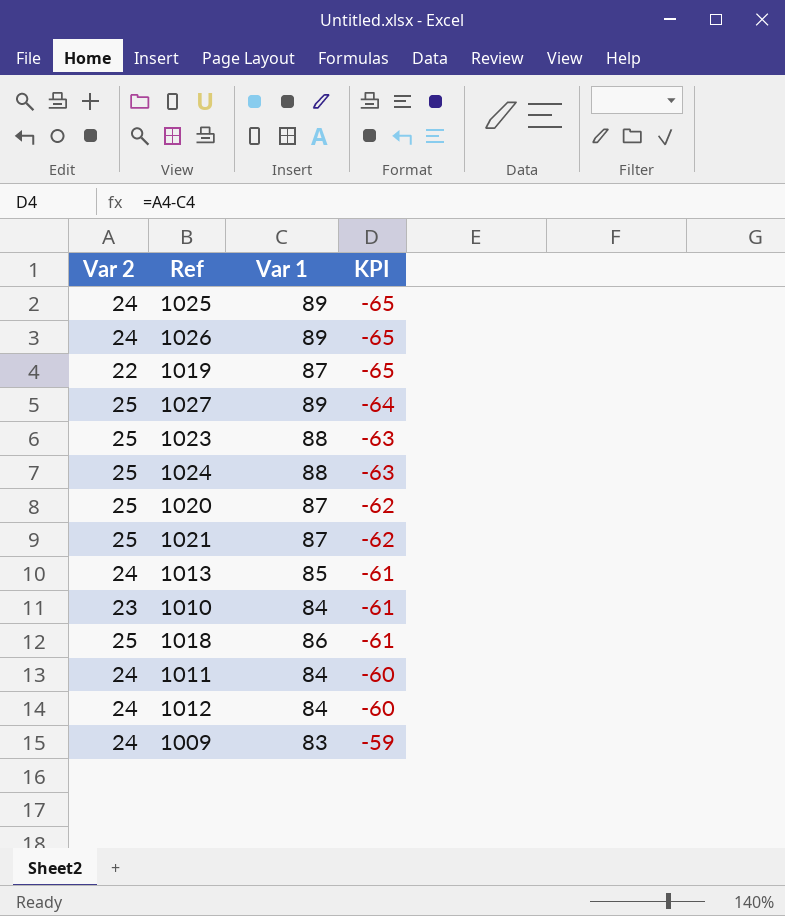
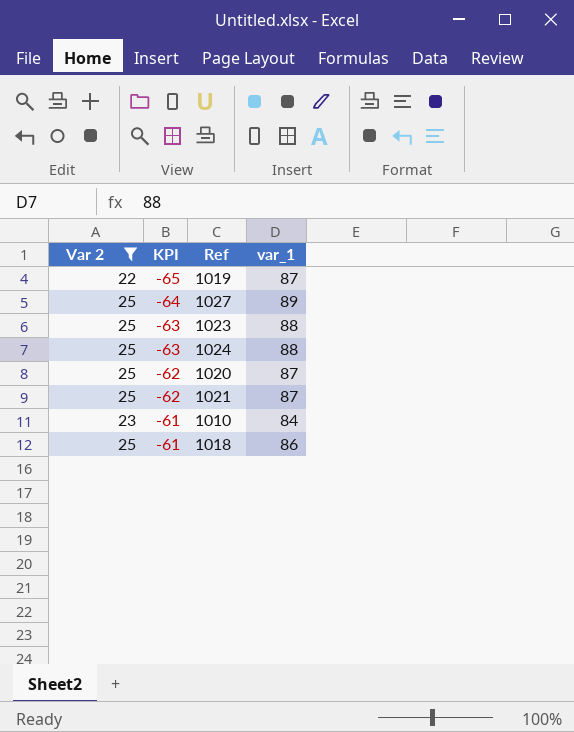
filter: none -> Var 2 != 24
column KPI | position: 4 -> 2
column name: Var 1 -> var_1

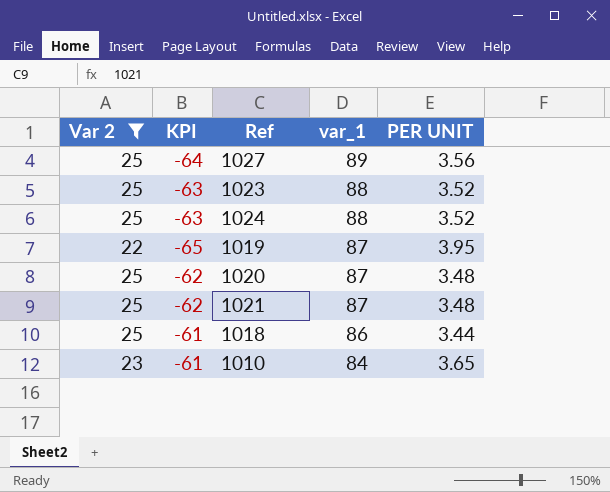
row order: KPI ascending -> var_1 descending
column PER UNIT | formula: none -> [var_1] / [Var 2]

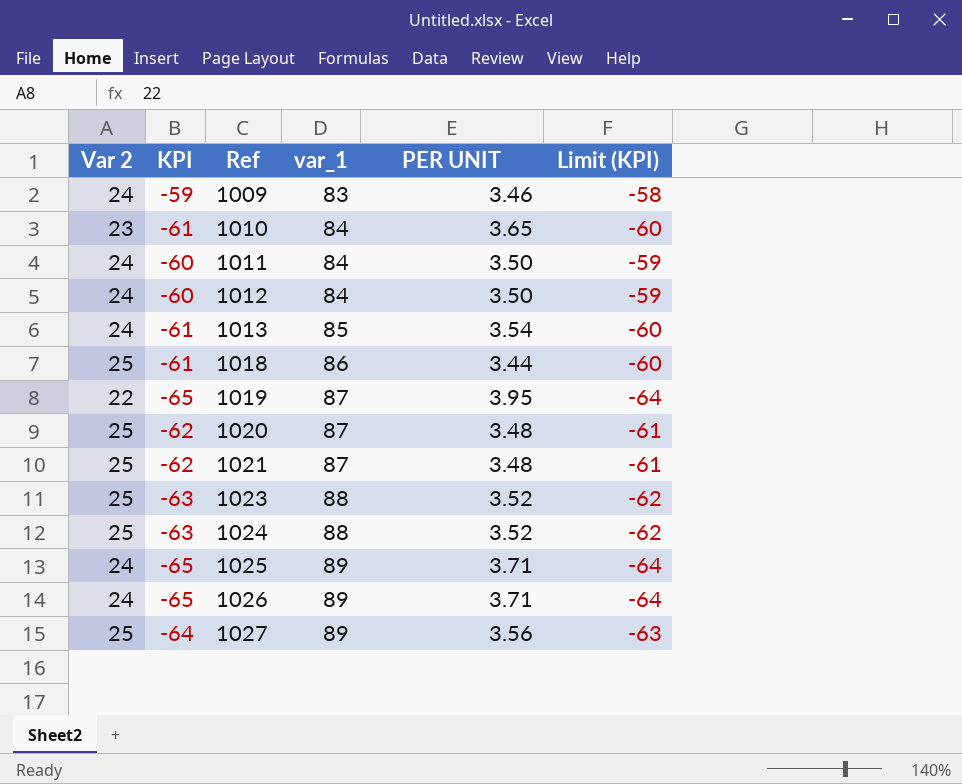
filter: Var 2 != 24 -> none
row order: var_1 descending -> Ref ascending
column Limit (KPI) | formula: none -> [KPI] + 1

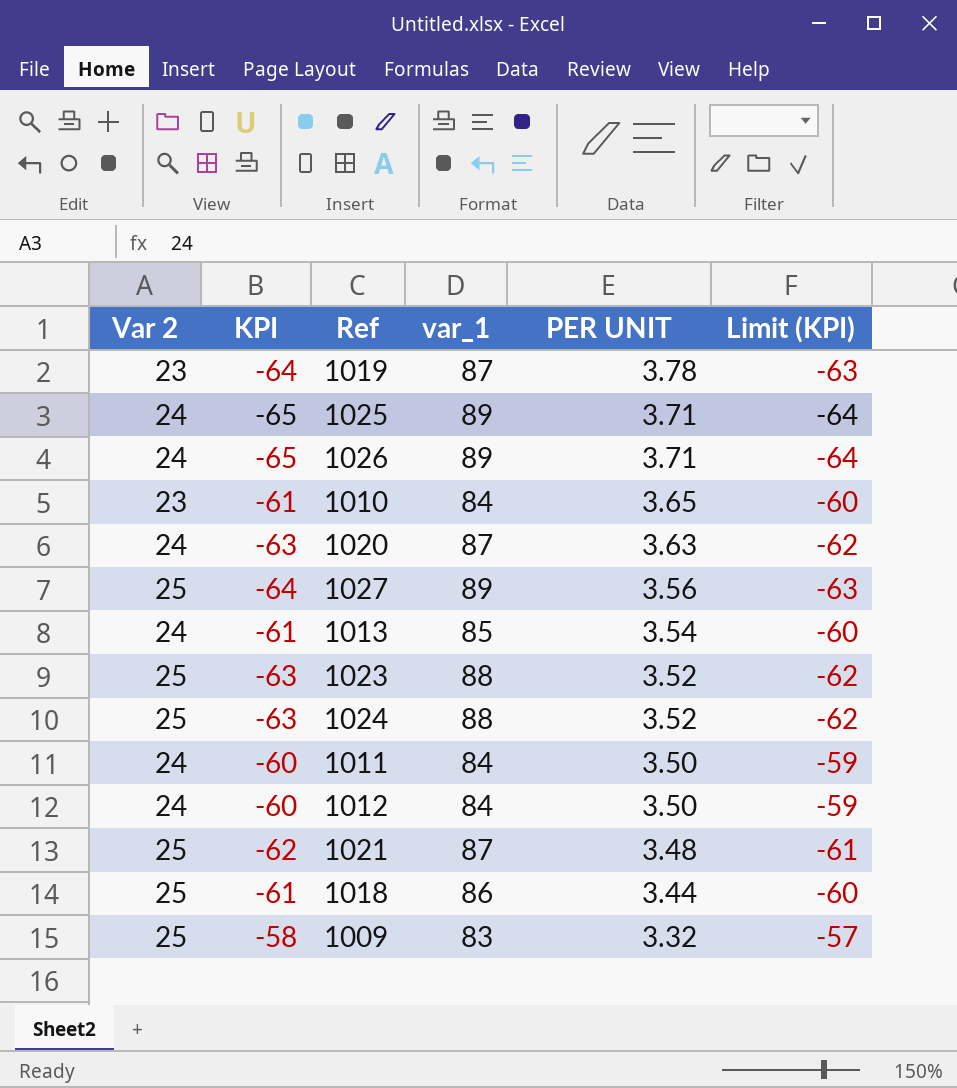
row order: Ref ascending -> PER UNIT descending
1019 | Var 2: 22 -> 23
1019 | KPI: -65 -> -64
1019 | PER UNIT: 3.95 -> 3.78
1019 | Limit (KPI): -64 -> -63
1020 | Var 2: 25 -> 24
1020 | KPI: -62 -> -63
1020 | PER UNIT: 3.48 -> 3.63
1020 | Limit (KPI): -61 -> -62
1009 | Var 2: 24 -> 25
1009 | KPI: -59 -> -58
1009 | PER UNIT: 3.46 -> 3.32
1009 | Limit (KPI): -58 -> -57

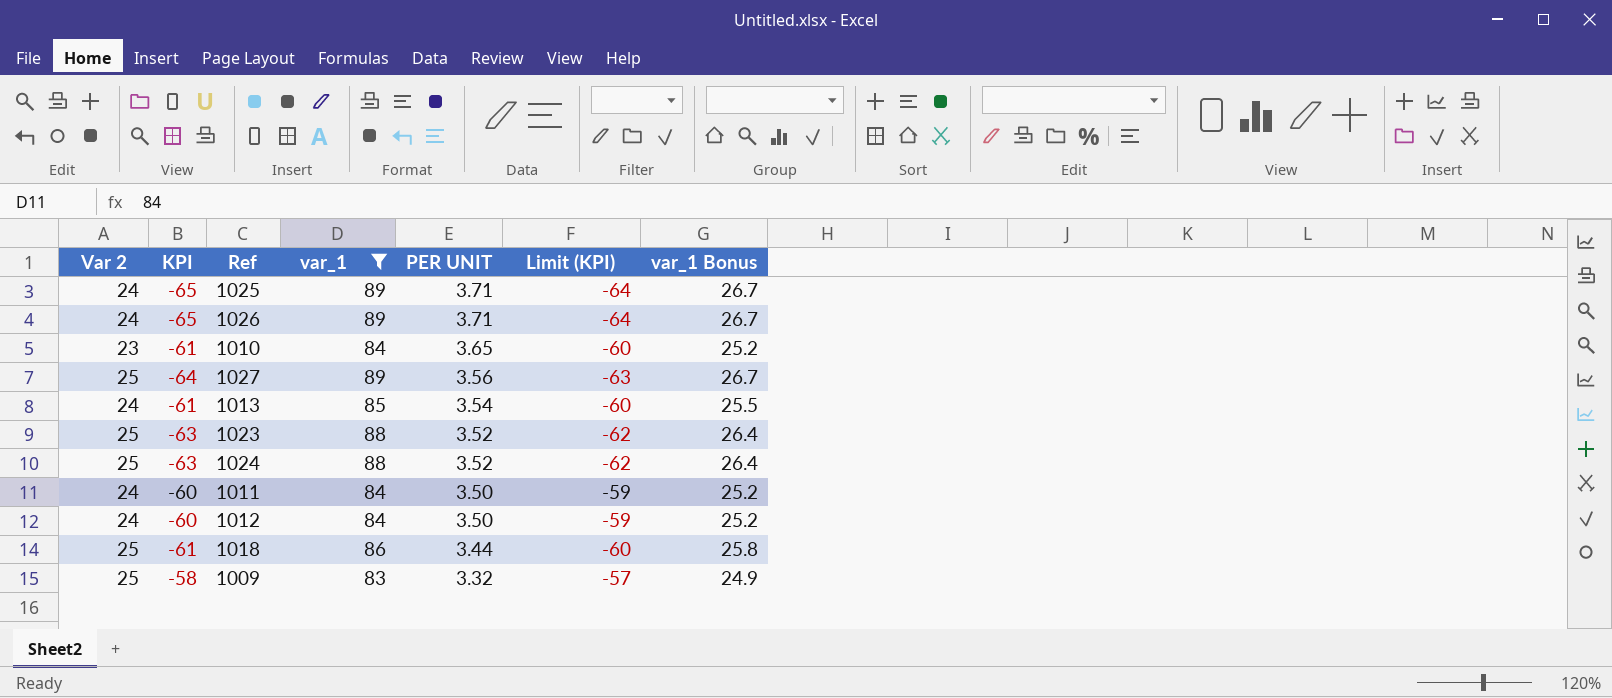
filter: none -> var_1 != 87
column var_1 Bonus | formula: none -> [var_1] * 0.3

